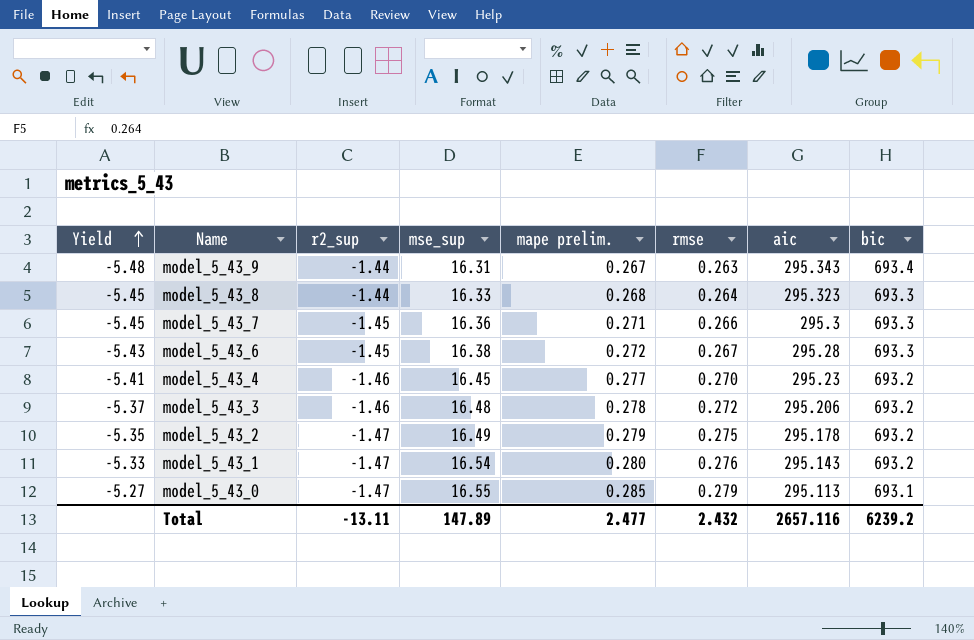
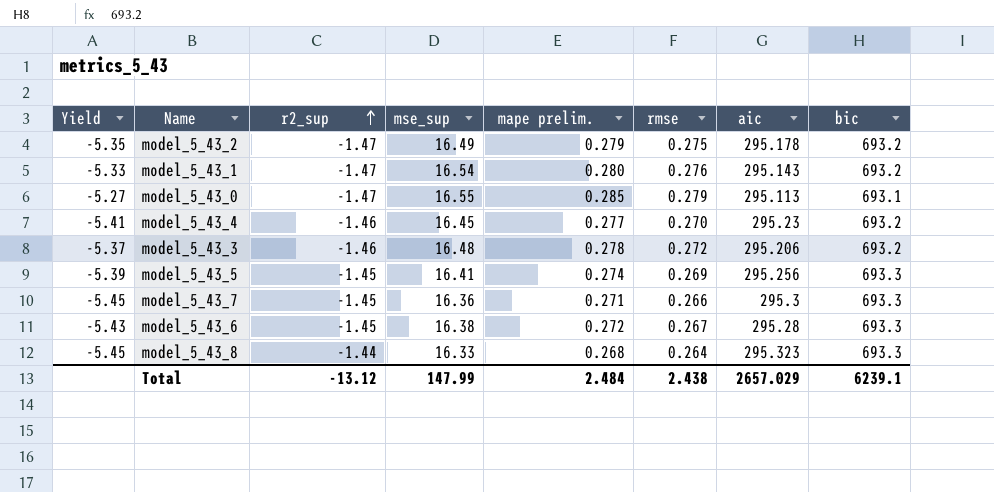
row order: Yield ascending -> r2_sup ascending
row model_5_43_9: -5.48 | -1.44 | 16.31 | 0.267 | 0.263 | 295.343 | 693.4 -> none
row model_5_43_5: none -> -5.39 | -1.45 | 16.41 | 0.274 | 0.269 | 295.256 | 693.3
Total | r2_sup: -13.11 -> -13.12
Total | mse_sup: 147.89 -> 147.99
Total | mape prelim.: 2.477 -> 2.484
Total | rmse: 2.432 -> 2.438
Total | aic: 2657.116 -> 2657.029
Total | bic: 6239.2 -> 6239.1

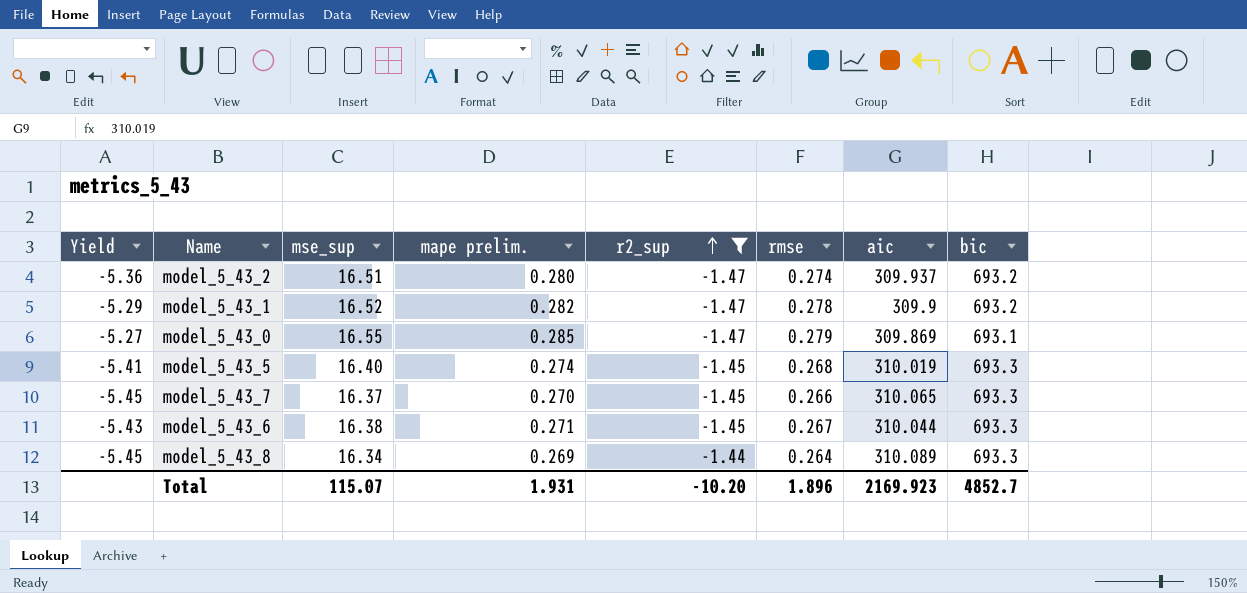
filter: none -> r2_sup != -1.46
column r2_sup | position: 3 -> 5
model_5_43_2 | Yield: -5.35 -> -5.36
model_5_43_2 | mse_sup: 16.49 -> 16.51
model_5_43_2 | mape prelim.: 0.279 -> 0.280
model_5_43_2 | rmse: 0.275 -> 0.274
model_5_43_2 | aic: 295.178 -> 309.937
model_5_43_1 | Yield: -5.33 -> -5.29
model_5_43_1 | mse_sup: 16.54 -> 16.52
model_5_43_1 | mape prelim.: 0.280 -> 0.282
model_5_43_1 | rmse: 0.276 -> 0.278
model_5_43_1 | aic: 295.143 -> 309.9
model_5_43_0 | aic: 295.113 -> 309.869
model_5_43_5 | Yield: -5.39 -> -5.41
model_5_43_5 | mse_sup: 16.41 -> 16.40
model_5_43_5 | rmse: 0.269 -> 0.268
model_5_43_5 | aic: 295.256 -> 310.019
model_5_43_7 | mse_sup: 16.36 -> 16.37
model_5_43_7 | mape prelim.: 0.271 -> 0.270
model_5_43_7 | aic: 295.3 -> 310.065
model_5_43_6 | mape prelim.: 0.272 -> 0.271
model_5_43_6 | aic: 295.28 -> 310.044
model_5_43_8 | mse_sup: 16.33 -> 16.34
model_5_43_8 | mape prelim.: 0.268 -> 0.269
model_5_43_8 | aic: 295.323 -> 310.089
Total | mse_sup: 147.99 -> 115.07
Total | mape prelim.: 2.484 -> 1.931
Total | r2_sup: -13.12 -> -10.20
Total | rmse: 2.438 -> 1.896
Total | aic: 2657.029 -> 2169.923
Total | bic: 6239.1 -> 4852.7

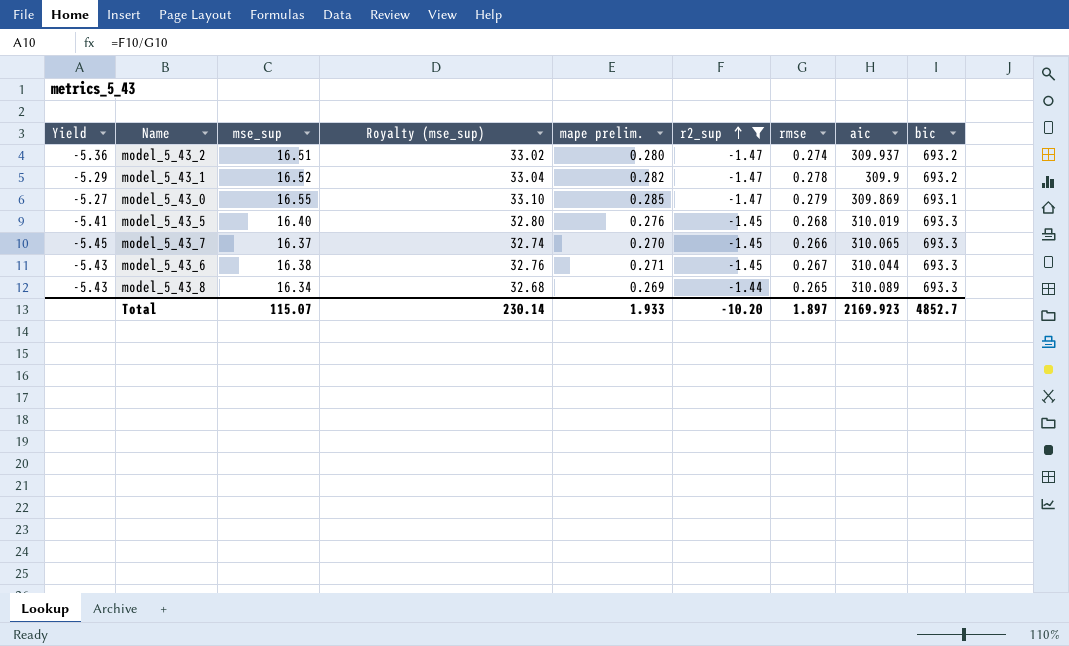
column Royalty (mse_sup) | formula: none -> [mse_sup] * 2
model_5_43_5 | mape prelim.: 0.274 -> 0.276
model_5_43_8 | Yield: -5.45 -> -5.43
model_5_43_8 | rmse: 0.264 -> 0.265
Total | mape prelim.: 1.931 -> 1.933
Total | rmse: 1.896 -> 1.897

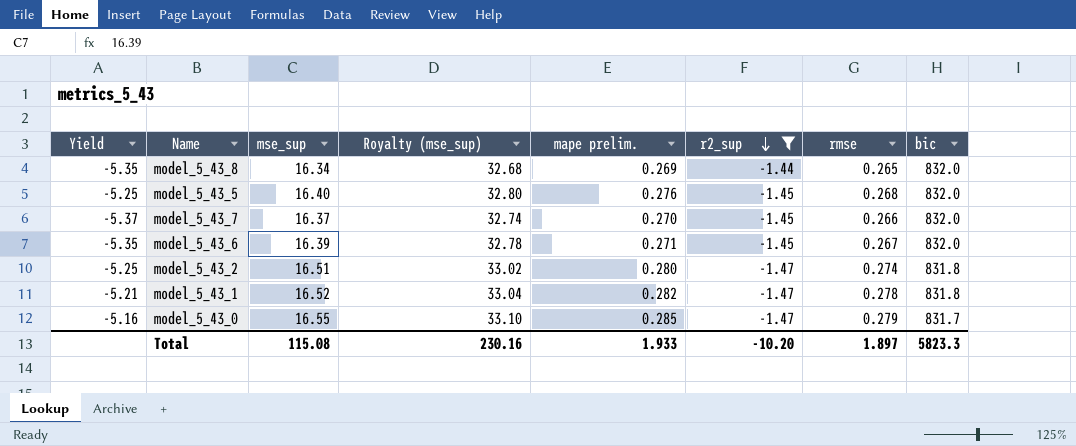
row order: r2_sup ascending -> r2_sup descending
column aic | position: 8 -> none
column Yield | formula: [r2_sup] / [rmse] -> [r2_sup] / [mape prelim.]
model_5_43_8 | bic: 693.3 -> 832.0
model_5_43_5 | bic: 693.3 -> 832.0
model_5_43_7 | bic: 693.3 -> 832.0
model_5_43_6 | mse_sup: 16.38 -> 16.39
model_5_43_6 | Royalty (mse_sup): 32.76 -> 32.78
model_5_43_6 | bic: 693.3 -> 832.0
model_5_43_2 | bic: 693.2 -> 831.8
model_5_43_1 | bic: 693.2 -> 831.8
model_5_43_0 | bic: 693.1 -> 831.7
Total | mse_sup: 115.07 -> 115.08
Total | Royalty (mse_sup): 230.14 -> 230.16
Total | bic: 4852.7 -> 5823.3

